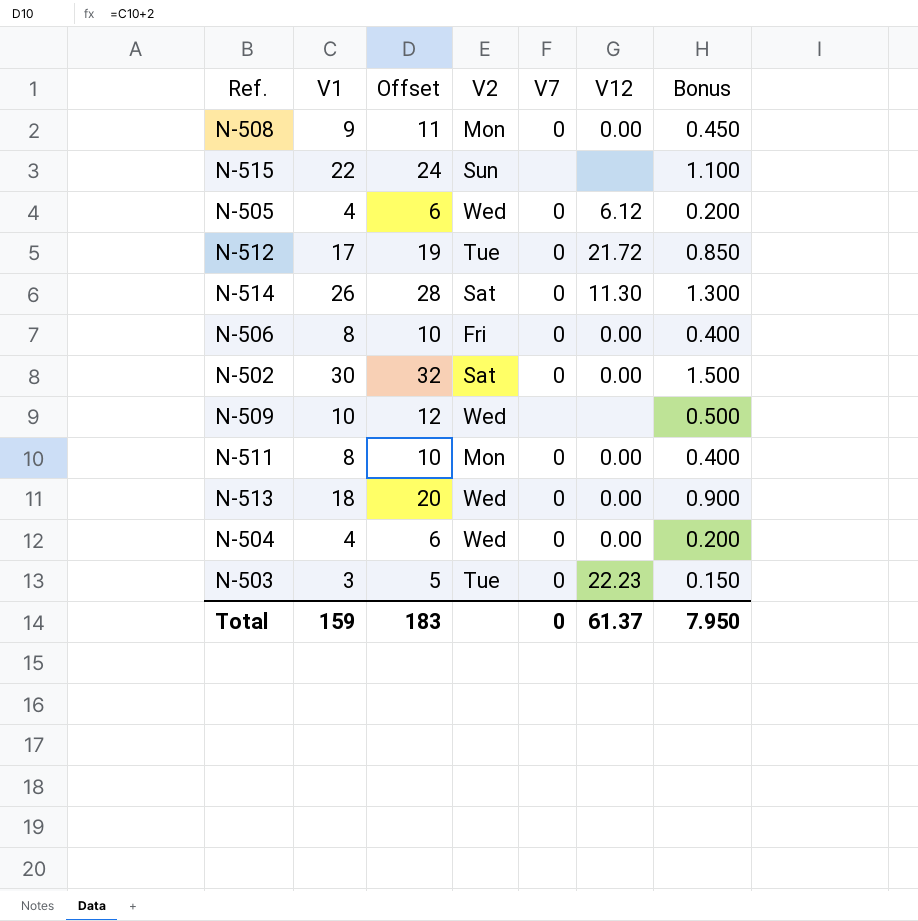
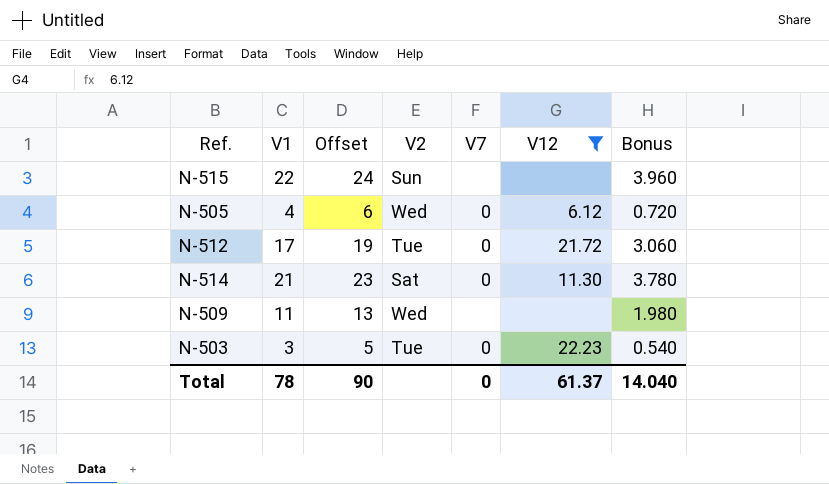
filter: none -> V12 != 0.00
column Bonus | formula: [V1] * 0.05 -> [V1] * 0.18
N-514 | V1: 26 -> 21
N-514 | Offset: 28 -> 23
N-509 | V1: 10 -> 11
N-509 | Offset: 12 -> 13
Total | V1: 159 -> 78
Total | Offset: 183 -> 90
Total | Bonus: 7.950 -> 14.040

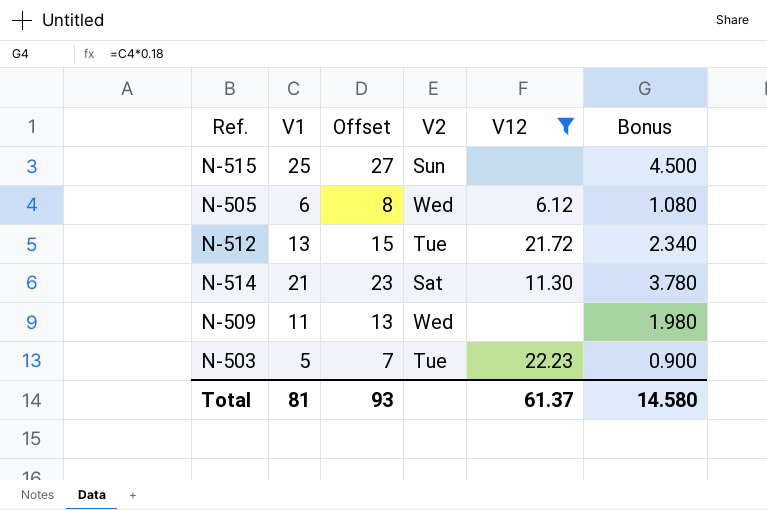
column V7 | position: 5 -> none
N-515 | V1: 22 -> 25
N-515 | Offset: 24 -> 27
N-515 | Bonus: 3.960 -> 4.500
N-505 | V1: 4 -> 6
N-505 | Offset: 6 -> 8
N-505 | Bonus: 0.720 -> 1.080
N-512 | V1: 17 -> 13
N-512 | Offset: 19 -> 15
N-512 | Bonus: 3.060 -> 2.340
N-503 | V1: 3 -> 5
N-503 | Offset: 5 -> 7
N-503 | Bonus: 0.540 -> 0.900
Total | V1: 78 -> 81
Total | Offset: 90 -> 93
Total | Bonus: 14.040 -> 14.580

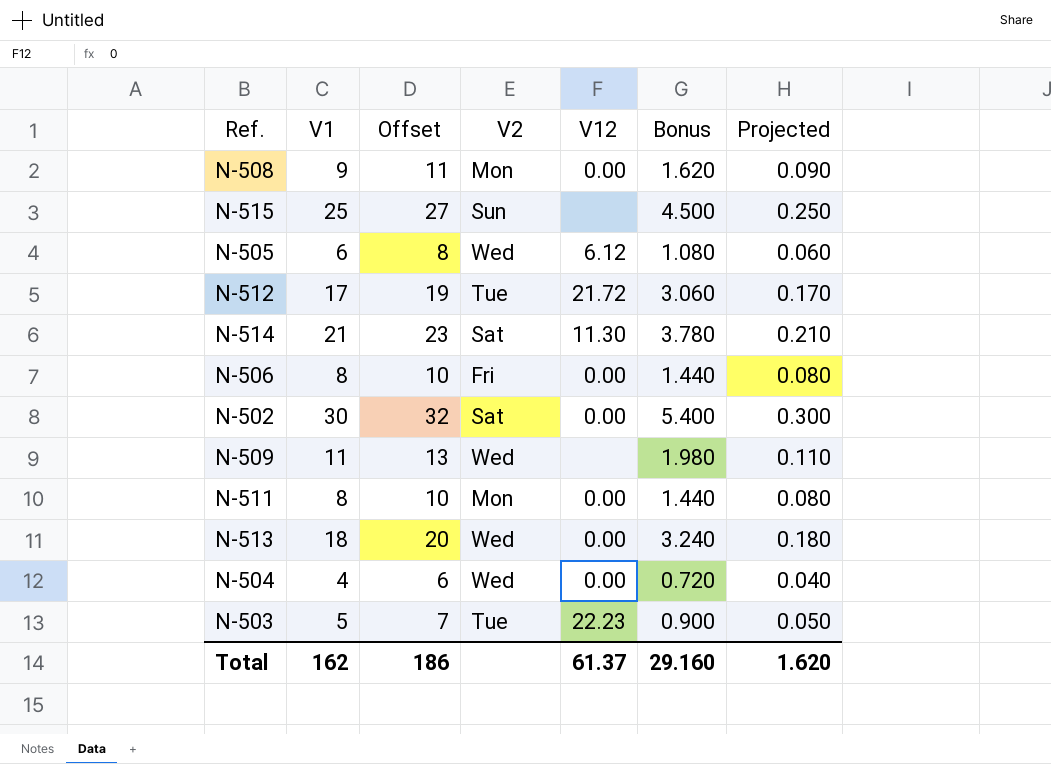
filter: V12 != 0.00 -> none
column Projected | formula: none -> [V1] * 0.01
N-512 | V1: 13 -> 17
N-512 | Offset: 15 -> 19
N-512 | Bonus: 2.340 -> 3.060
Total | V1: 81 -> 162
Total | Offset: 93 -> 186
Total | Bonus: 14.580 -> 29.160

